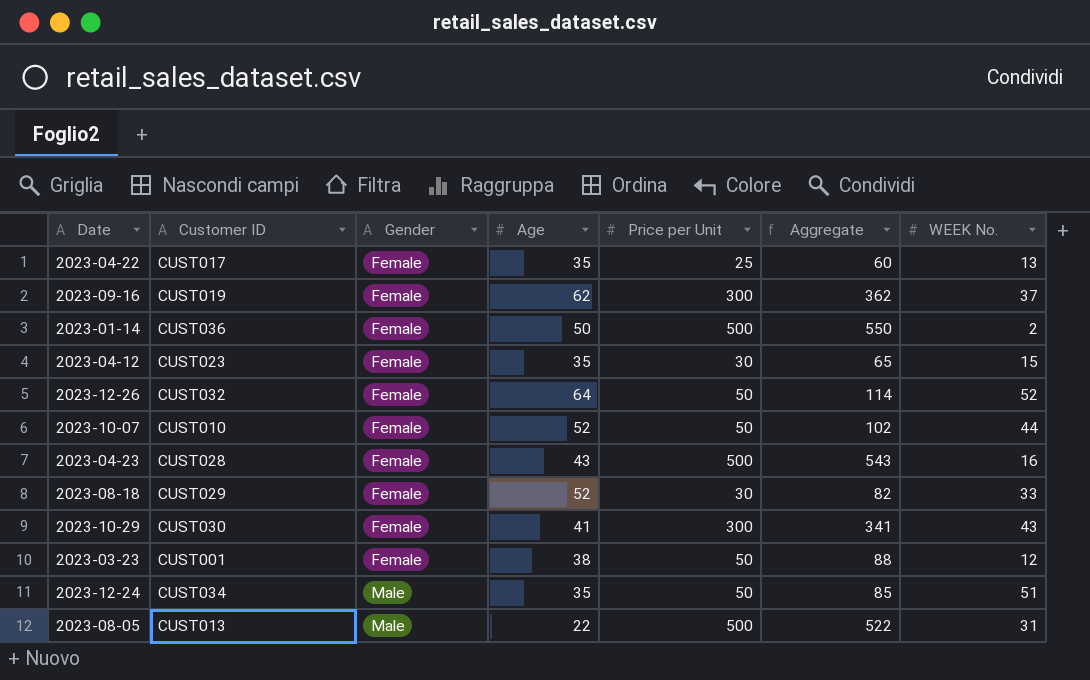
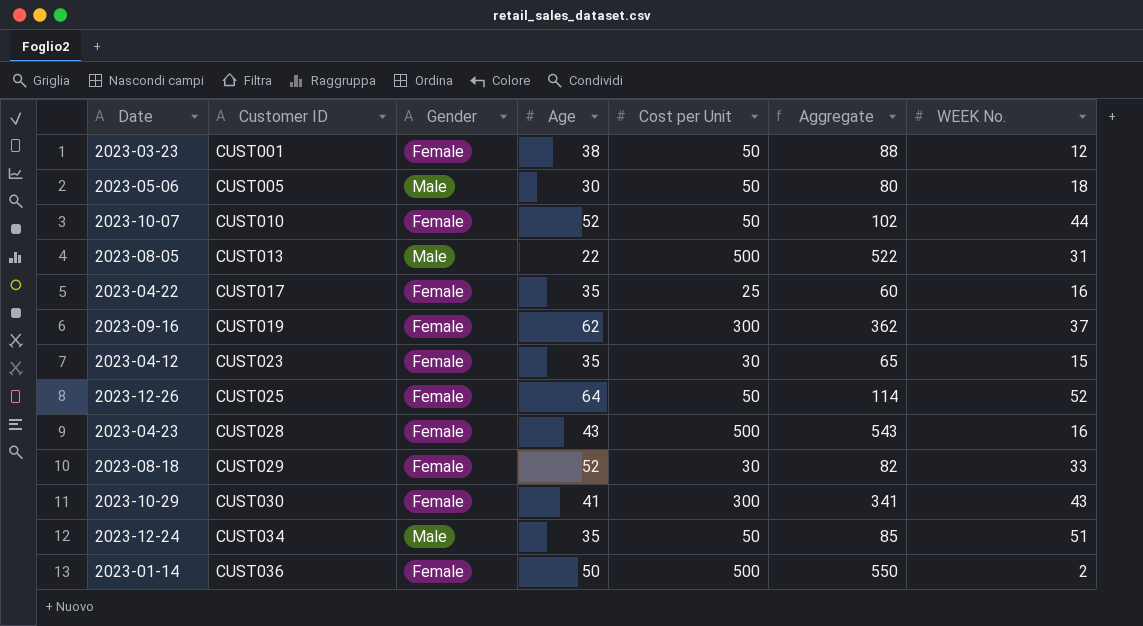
row order: Gender ascending -> Customer ID ascending
column name: Price per Unit -> Cost per Unit
row 2023-05-06: none -> CUST005 | Male | 30 | 50 | 80 | 18
2023-04-22 | WEEK No.: 13 -> 16
2023-12-26 | Customer ID: CUST032 -> CUST025

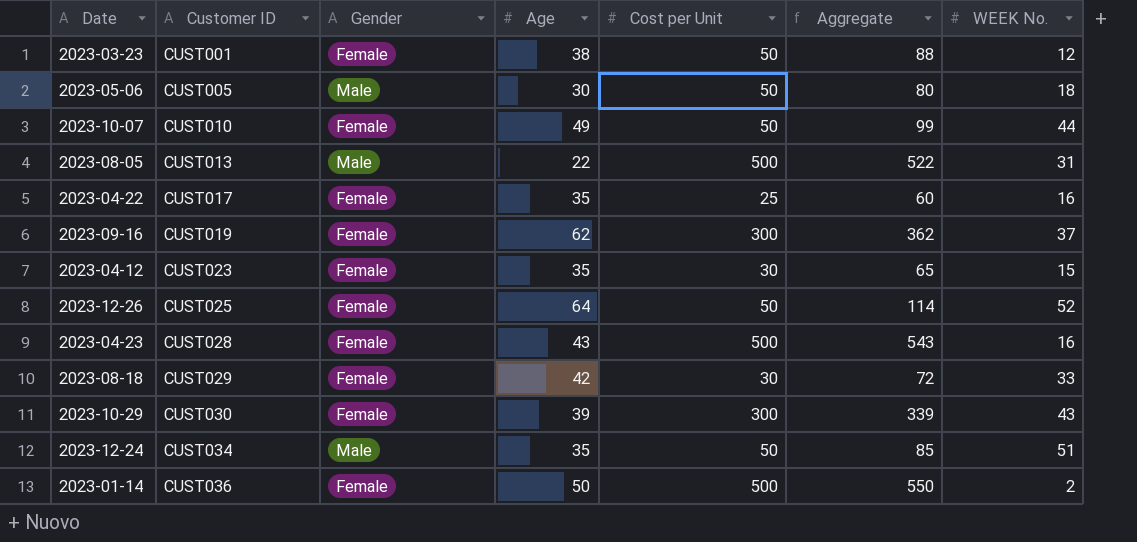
2023-10-07 | Age: 52 -> 49
2023-10-07 | Aggregate: 102 -> 99
2023-08-18 | Age: 52 -> 42
2023-08-18 | Aggregate: 82 -> 72
2023-10-29 | Age: 41 -> 39
2023-10-29 | Aggregate: 341 -> 339

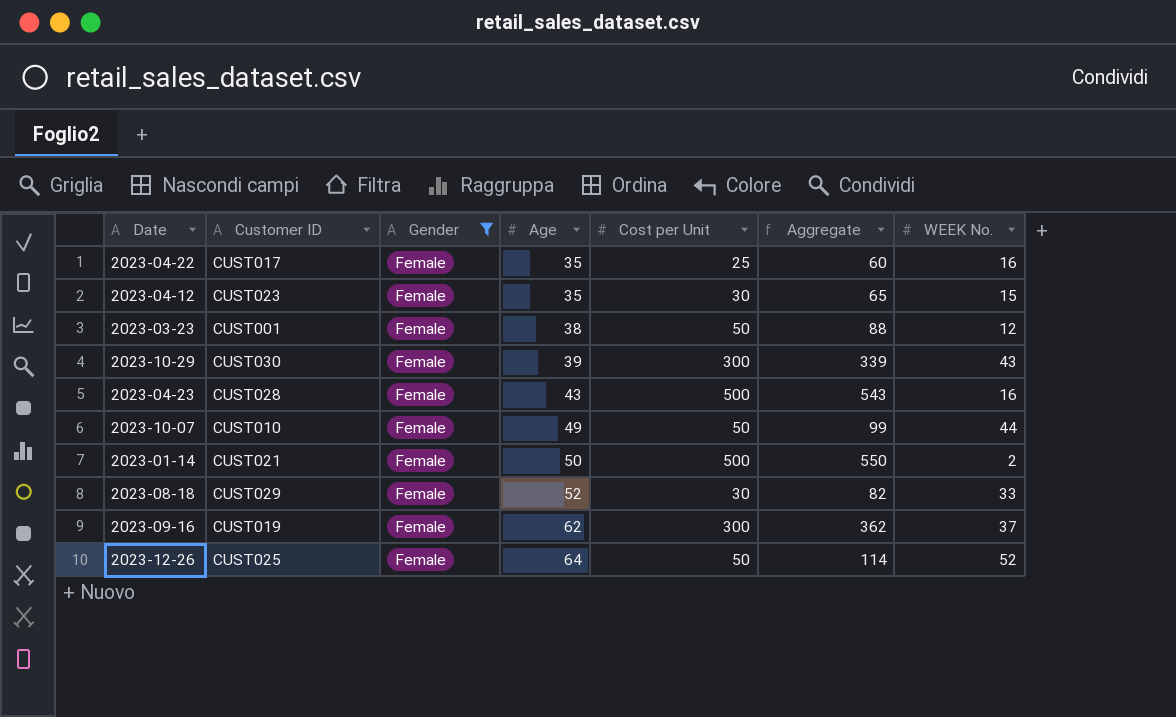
filter: none -> Gender = Female
row order: Customer ID ascending -> Age ascending
2023-01-14 | Customer ID: CUST036 -> CUST021
2023-08-18 | Age: 42 -> 52
2023-08-18 | Aggregate: 72 -> 82

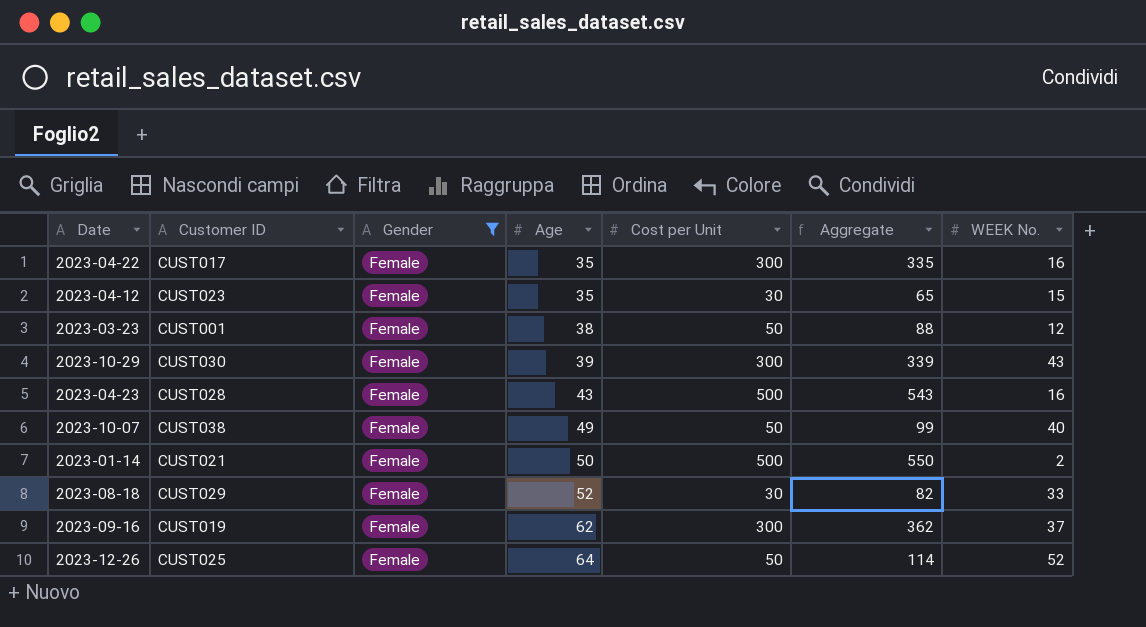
2023-04-22 | Cost per Unit: 25 -> 300
2023-04-22 | Aggregate: 60 -> 335
2023-10-07 | Customer ID: CUST010 -> CUST038
2023-10-07 | WEEK No.: 44 -> 40

